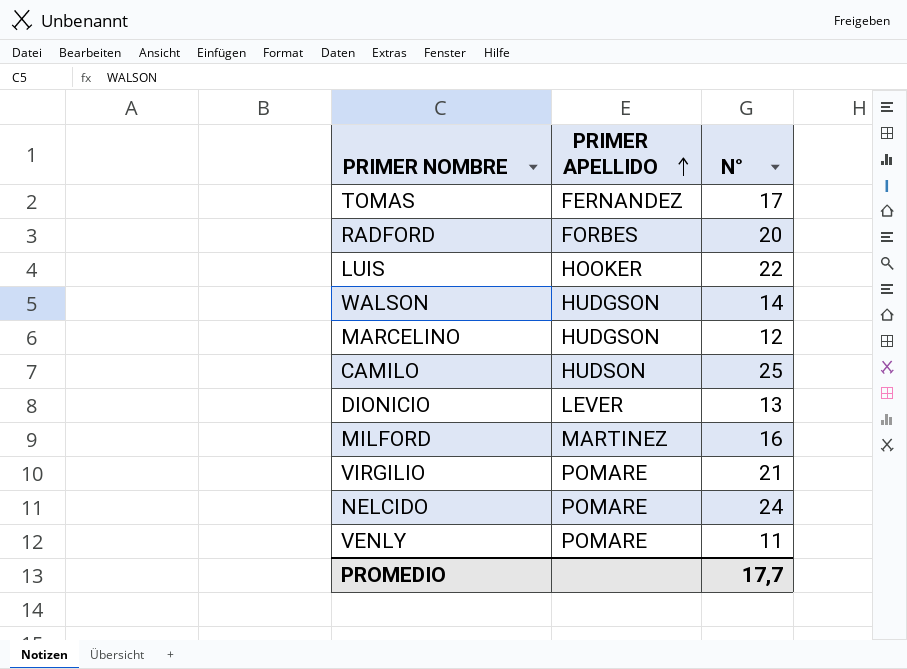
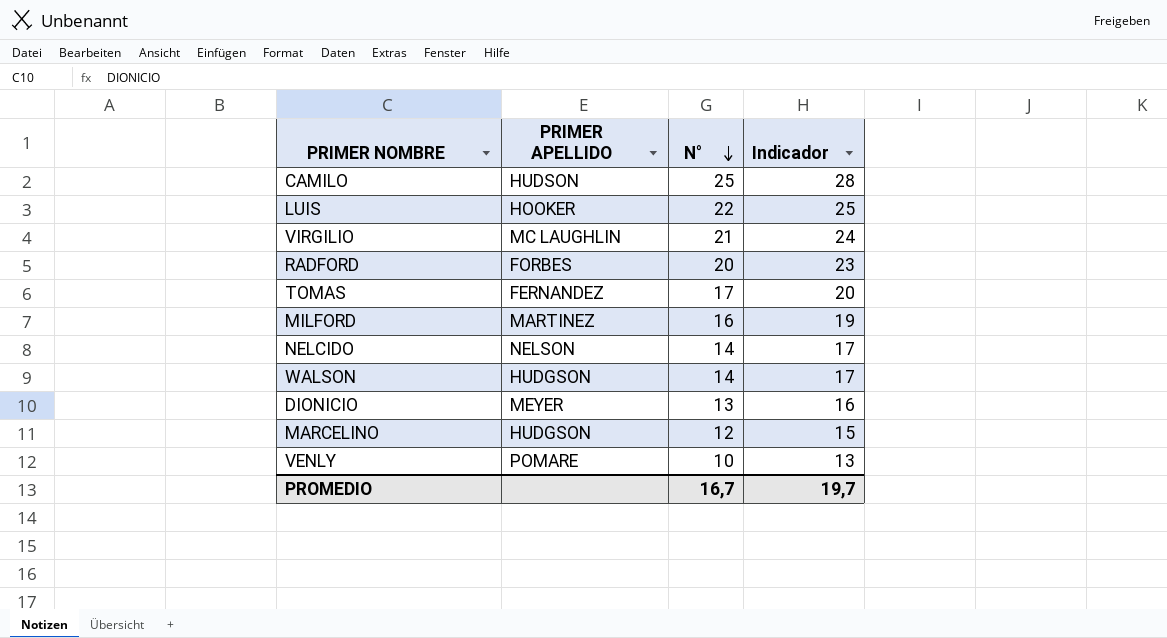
row order: PRIMER APELLIDO ascending -> N° descending
column Indicador | formula: none -> [N°] + 3
VIRGILIO | PRIMER APELLIDO: POMARE -> MC LAUGHLIN
NELCIDO | PRIMER APELLIDO: POMARE -> NELSON
NELCIDO | N°: 24 -> 14
DIONICIO | PRIMER APELLIDO: LEVER -> MEYER
VENLY | N°: 11 -> 10
PROMEDIO | N°: 17,7 -> 16,7

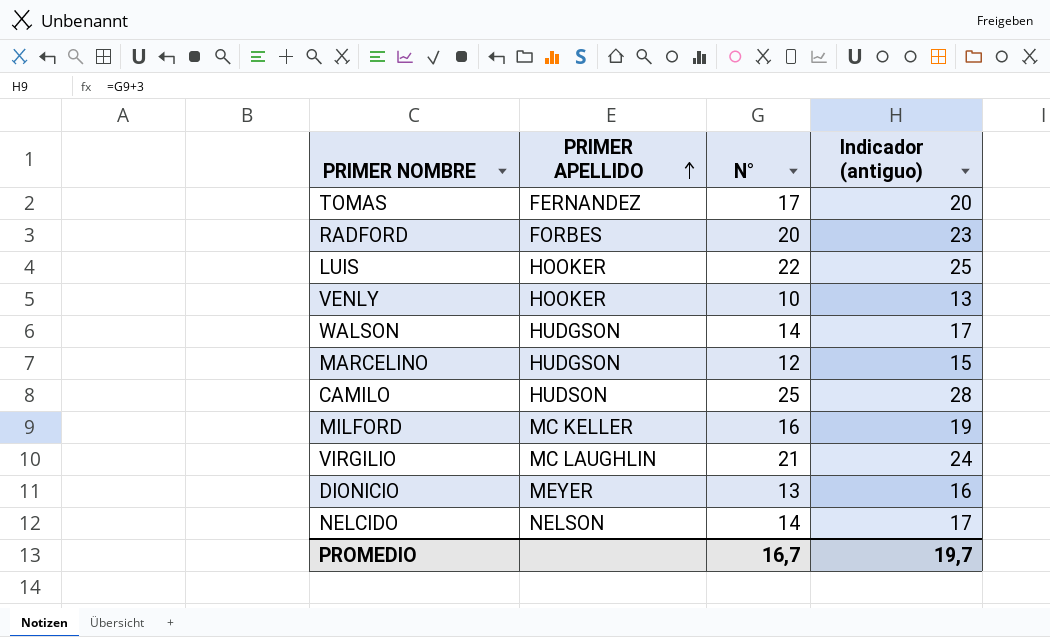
row order: N° descending -> PRIMER APELLIDO ascending
column name: Indicador -> Indicador (antiguo)
VENLY | PRIMER APELLIDO: POMARE -> HOOKER
MILFORD | PRIMER APELLIDO: MARTINEZ -> MC KELLER

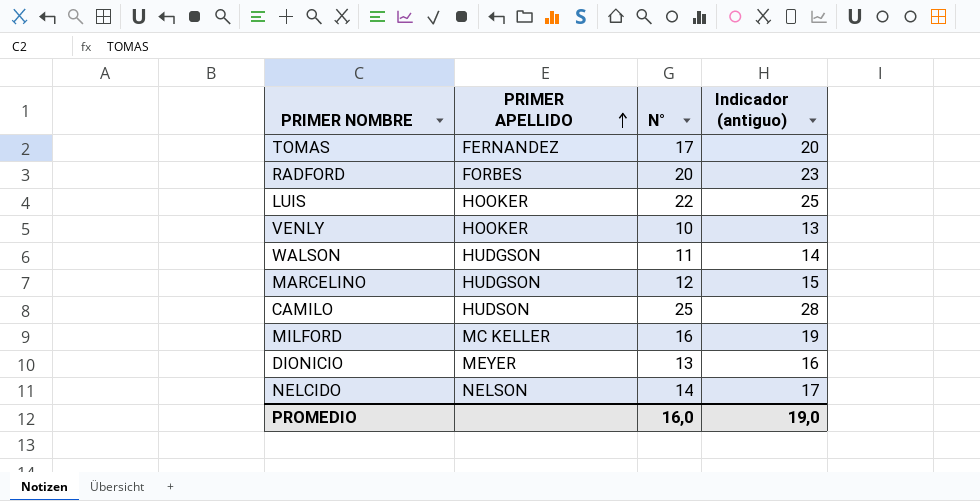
row VIRGILIO: MC LAUGHLIN | 21 | 24 -> none
WALSON | N°: 14 -> 11
WALSON | Indicador (antiguo): 17 -> 14
PROMEDIO | N°: 16,7 -> 16,0
PROMEDIO | Indicador (antiguo): 19,7 -> 19,0

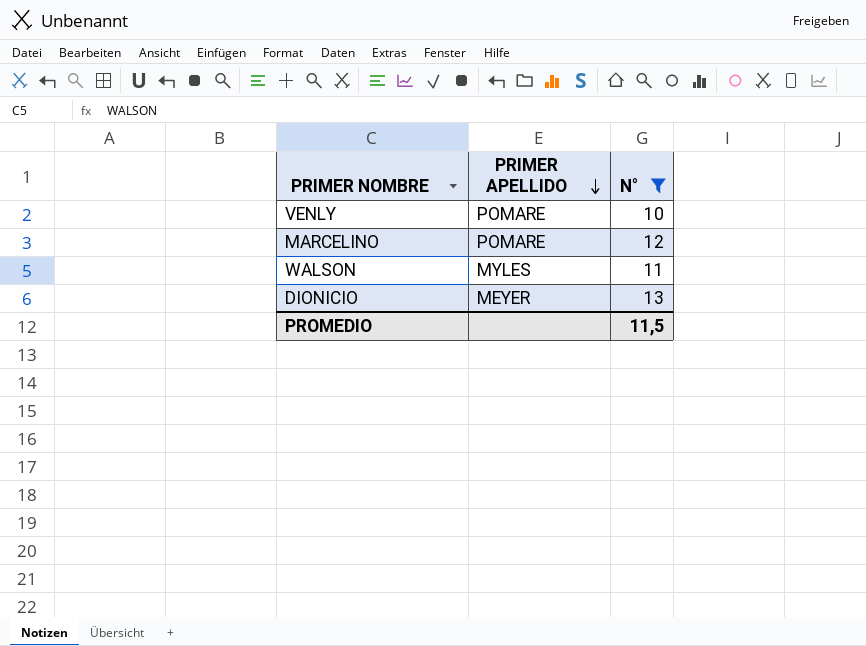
filter: none -> N° <= 13
row order: PRIMER APELLIDO ascending -> PRIMER APELLIDO descending
column Indicador (antiguo) | formula: [N°] + 3 -> none
VENLY | PRIMER APELLIDO: HOOKER -> POMARE
MARCELINO | PRIMER APELLIDO: HUDGSON -> POMARE
WALSON | PRIMER APELLIDO: HUDGSON -> MYLES
PROMEDIO | N°: 16,0 -> 11,5

